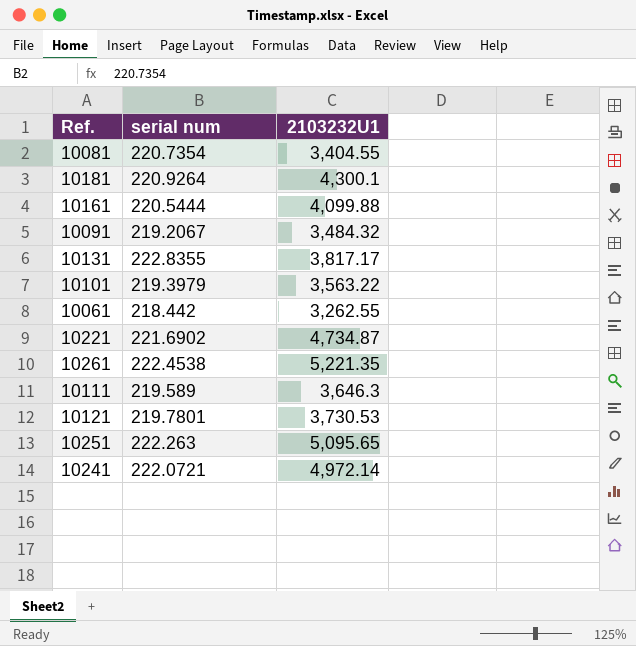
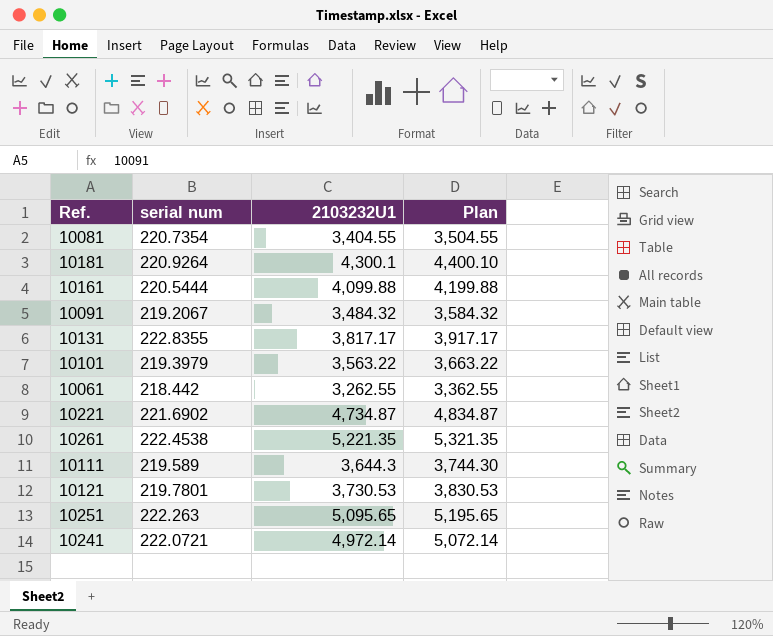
column Plan | formula: none -> [2103232U1] + 100
10111 | 2103232U1: 3,646.3 -> 3,644.3

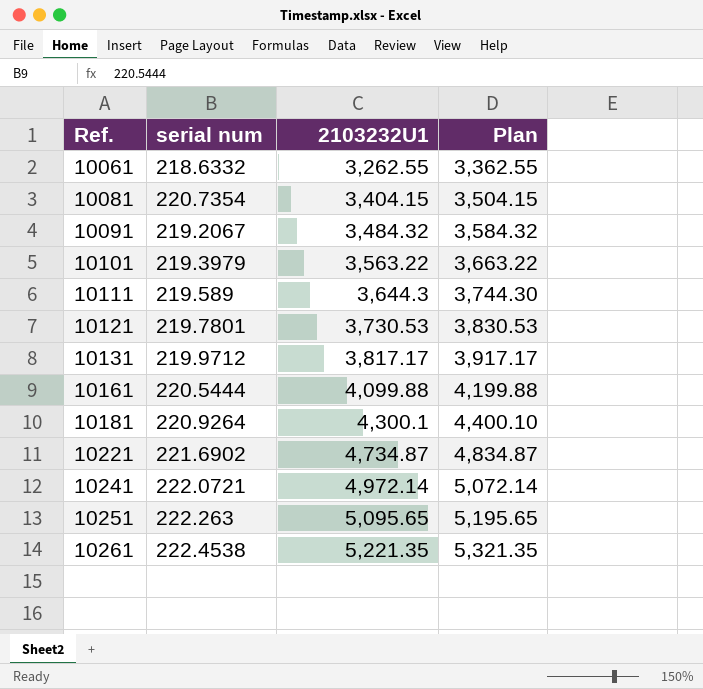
row order: none -> Ref. ascending
10061 | serial num: 218.442 -> 218.6332
10081 | 2103232U1: 3,404.55 -> 3,404.15
10081 | Plan: 3,504.55 -> 3,504.15
10131 | serial num: 222.8355 -> 219.9712

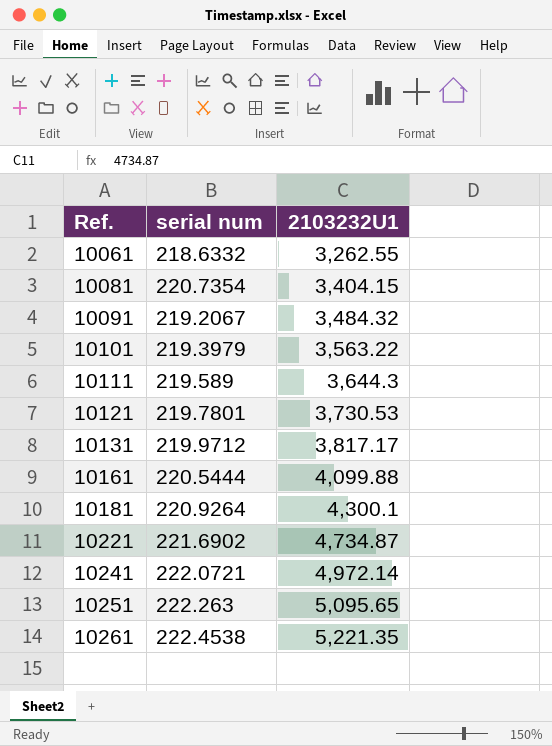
column Plan | formula: [2103232U1] + 100 -> none

